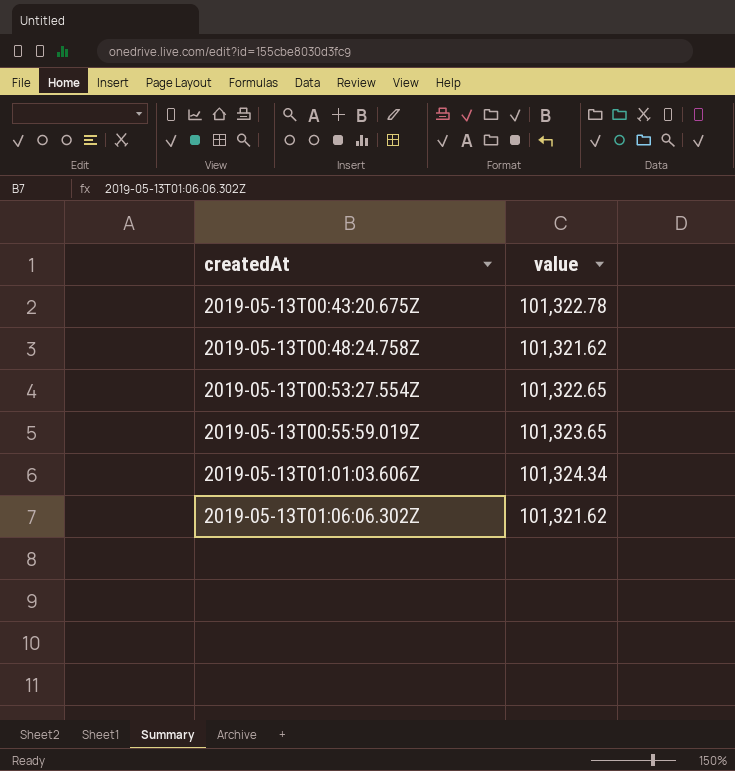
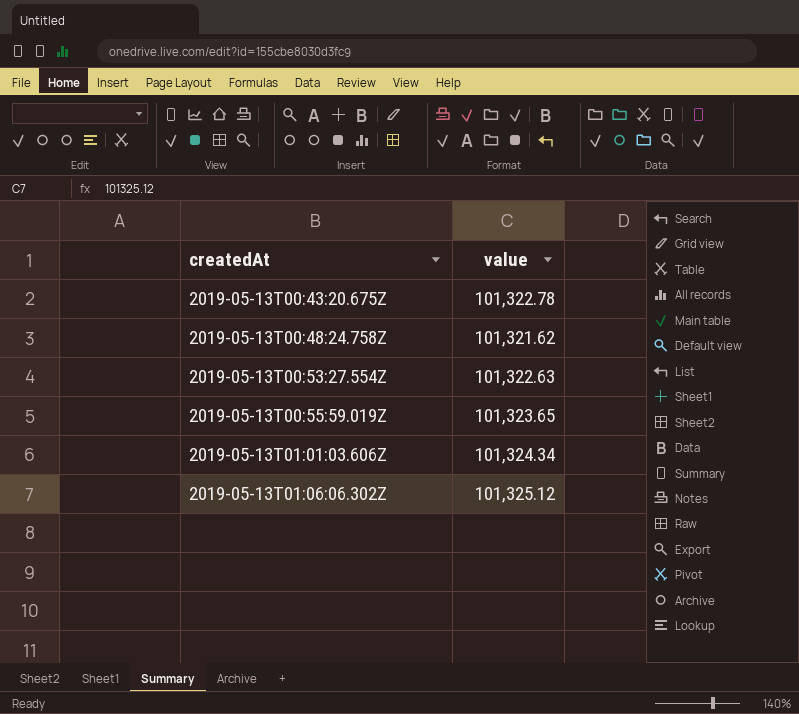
2019-05-13T00:53:27.554Z | value: 101,322.65 -> 101,322.63
2019-05-13T01:06:06.302Z | value: 101,321.62 -> 101,325.12

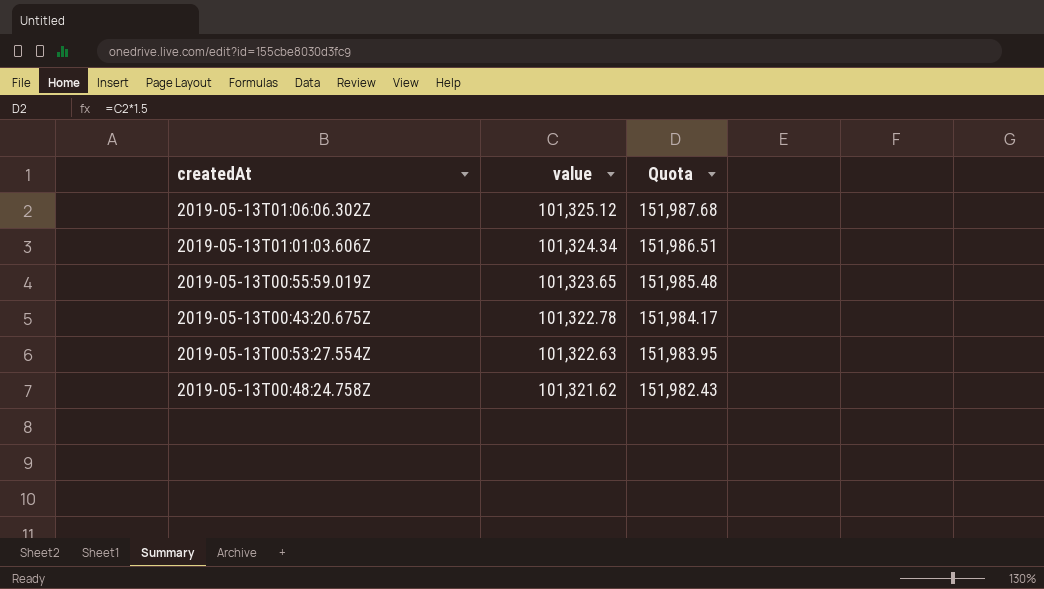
row order: createdAt ascending -> value descending
column Quota | formula: none -> [value] * 1.5

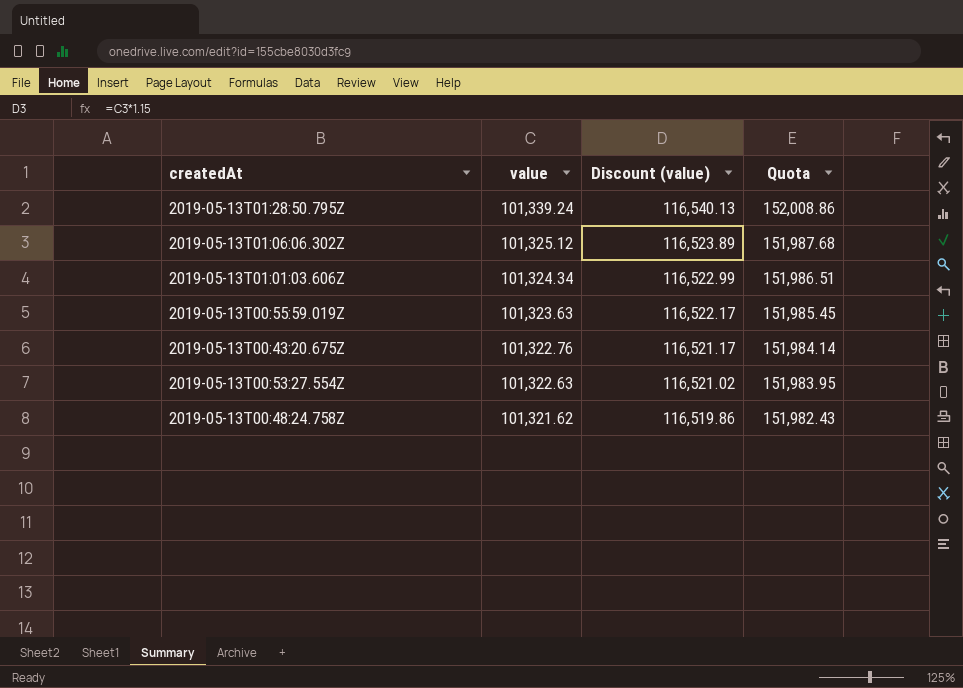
column Discount (value) | formula: none -> [value] * 1.15
row 2019-05-13T01:28:50.795Z: none -> 101,339.24 | 116,540.13 | 152,008.86
2019-05-13T00:55:59.019Z | value: 101,323.65 -> 101,323.63
2019-05-13T00:55:59.019Z | Quota: 151,985.48 -> 151,985.45
2019-05-13T00:43:20.675Z | value: 101,322.78 -> 101,322.76
2019-05-13T00:43:20.675Z | Quota: 151,984.17 -> 151,984.14

